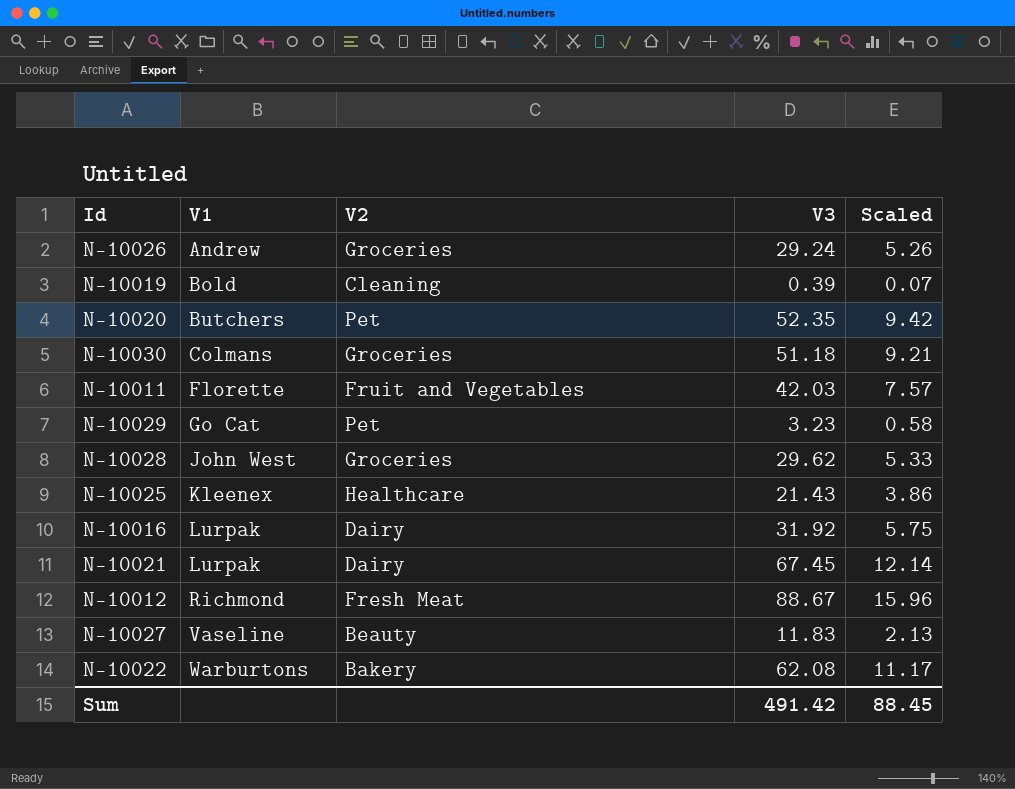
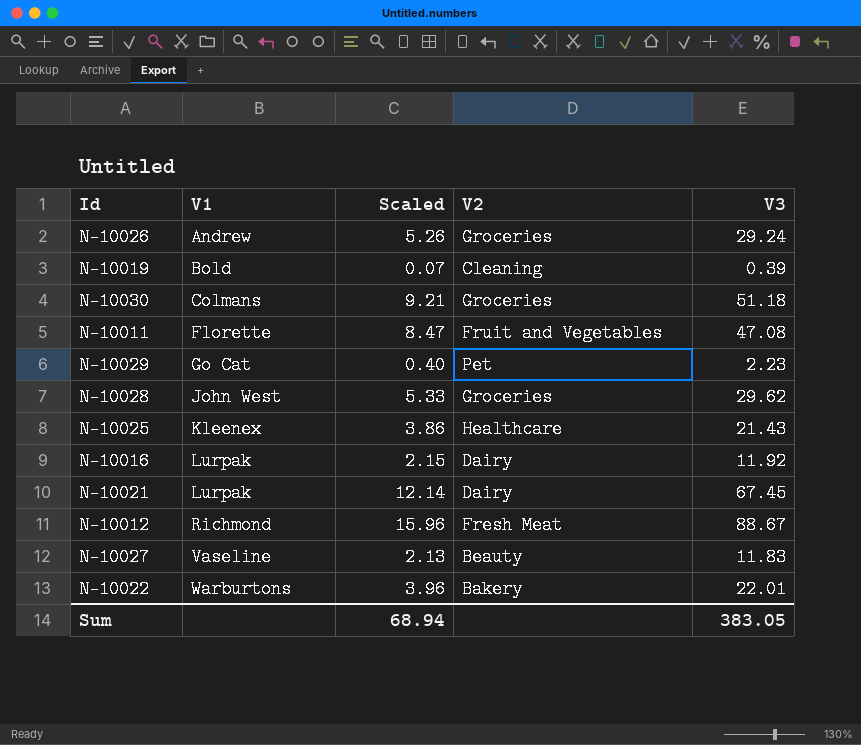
column Scaled | position: 5 -> 3
row N-10020: Butchers | Pet | 52.35 | 9.42 -> none
N-10011 | Scaled: 7.57 -> 8.47
N-10011 | V3: 42.03 -> 47.08
N-10029 | Scaled: 0.58 -> 0.40
N-10029 | V3: 3.23 -> 2.23
N-10016 | Scaled: 5.75 -> 2.15
N-10016 | V3: 31.92 -> 11.92
N-10022 | Scaled: 11.17 -> 3.96
N-10022 | V3: 62.08 -> 22.01
Sum | Scaled: 88.45 -> 68.94
Sum | V3: 491.42 -> 383.05

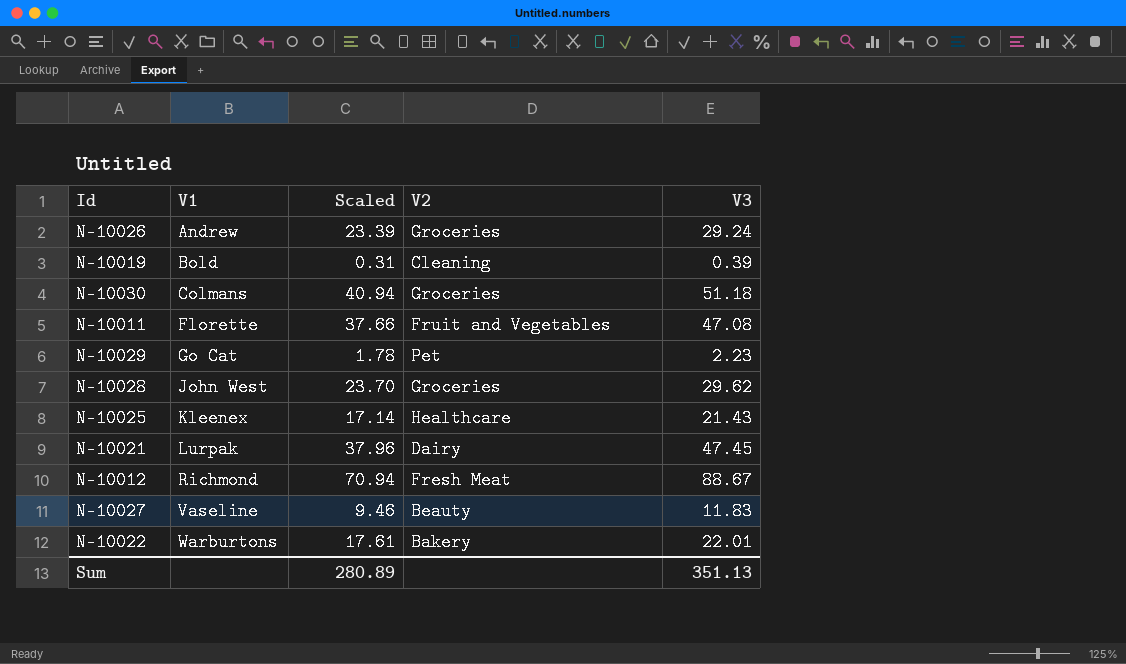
column Scaled | formula: [V3] * 0.18 -> [V3] * 0.8
row N-10016: Lurpak | 2.15 | Dairy | 11.92 -> none
N-10021 | V3: 67.45 -> 47.45
Sum | Scaled: 68.94 -> 280.89
Sum | V3: 383.05 -> 351.13

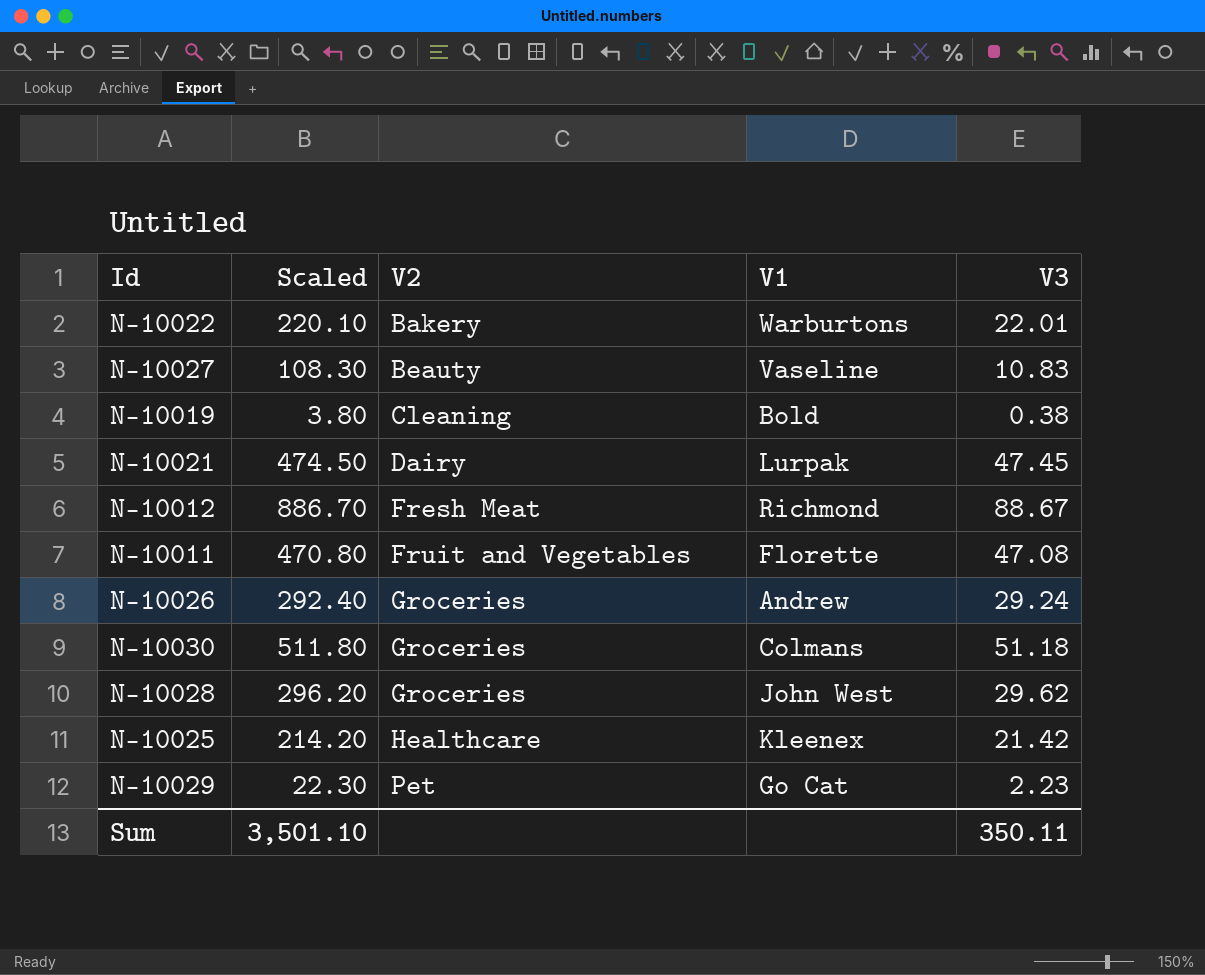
row order: V1 ascending -> V2 ascending
column Scaled | formula: [V3] * 0.8 -> [V3] * 10
column V1 | position: 2 -> 4
N-10027 | V3: 11.83 -> 10.83
N-10019 | V3: 0.39 -> 0.38
N-10025 | V3: 21.43 -> 21.42
Sum | Scaled: 280.89 -> 3,501.10
Sum | V3: 351.13 -> 350.11

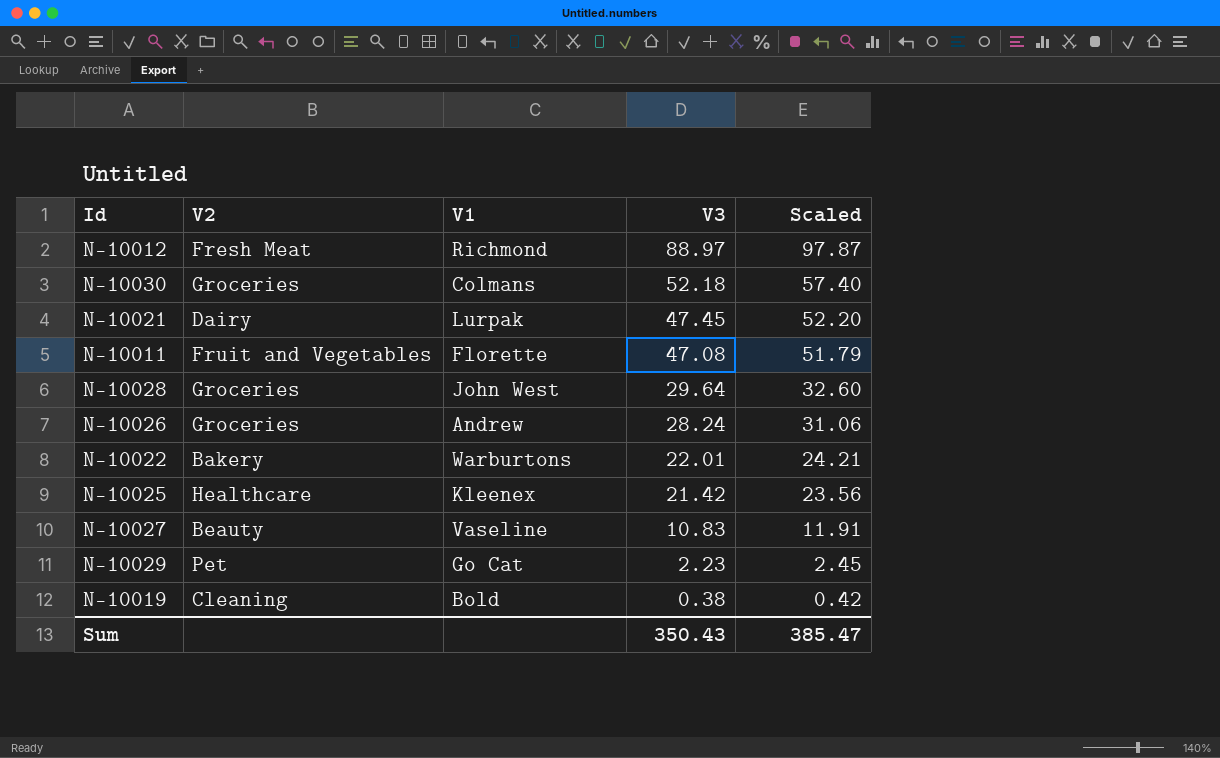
row order: V2 ascending -> V3 descending
column Scaled | formula: [V3] * 10 -> [V3] * 1.1
column Scaled | position: 2 -> 5
N-10012 | V3: 88.67 -> 88.97
N-10030 | V3: 51.18 -> 52.18
N-10028 | V3: 29.62 -> 29.64
N-10026 | V3: 29.24 -> 28.24
Sum | V3: 350.11 -> 350.43
Sum | Scaled: 3,501.10 -> 385.47

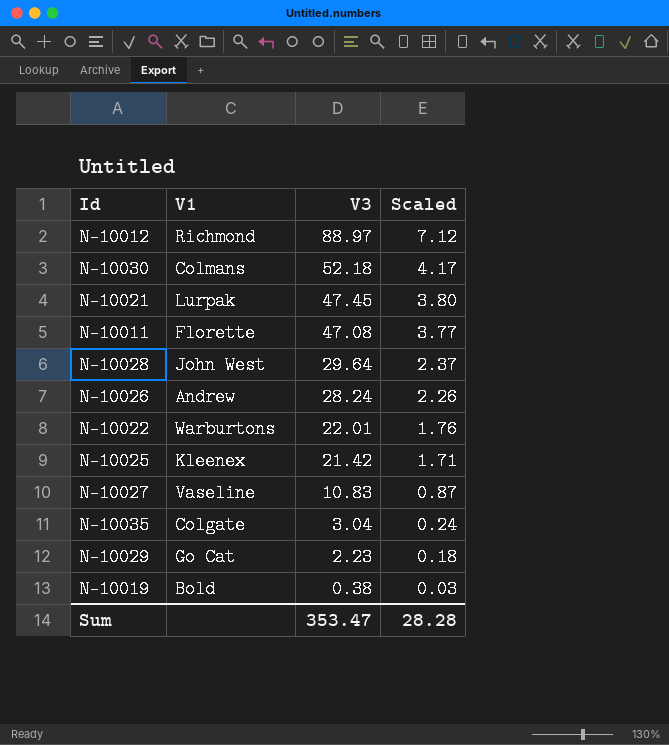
column V2 | position: 2 -> none
column Scaled | formula: [V3] * 1.1 -> [V3] * 0.08
row N-10035: none -> Colgate | 3.04 | 0.24
Sum | V3: 350.43 -> 353.47
Sum | Scaled: 385.47 -> 28.28

